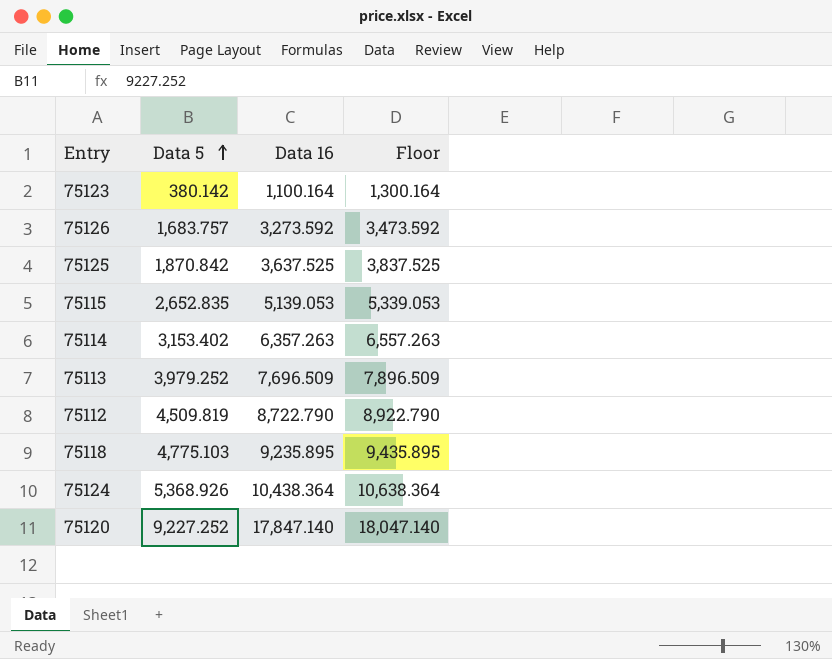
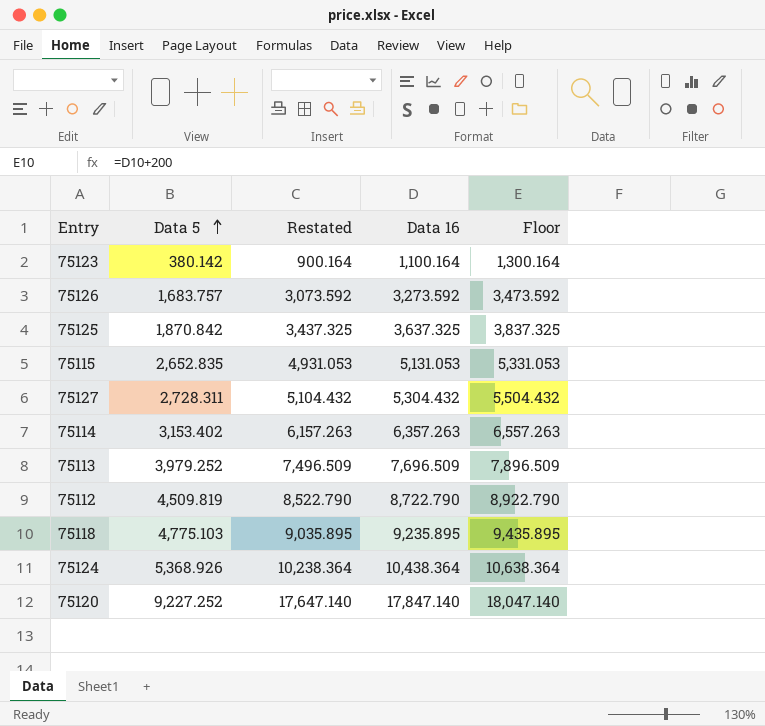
column Restated | formula: none -> [Data 16] - 200
75125 | Data 16: 3,637.525 -> 3,637.325
75125 | Floor: 3,837.525 -> 3,837.325
75115 | Data 16: 5,139.053 -> 5,131.053
75115 | Floor: 5,339.053 -> 5,331.053
row 75127: none -> 2,728.311 | 5,104.432 | 5,304.432 | 5,504.432

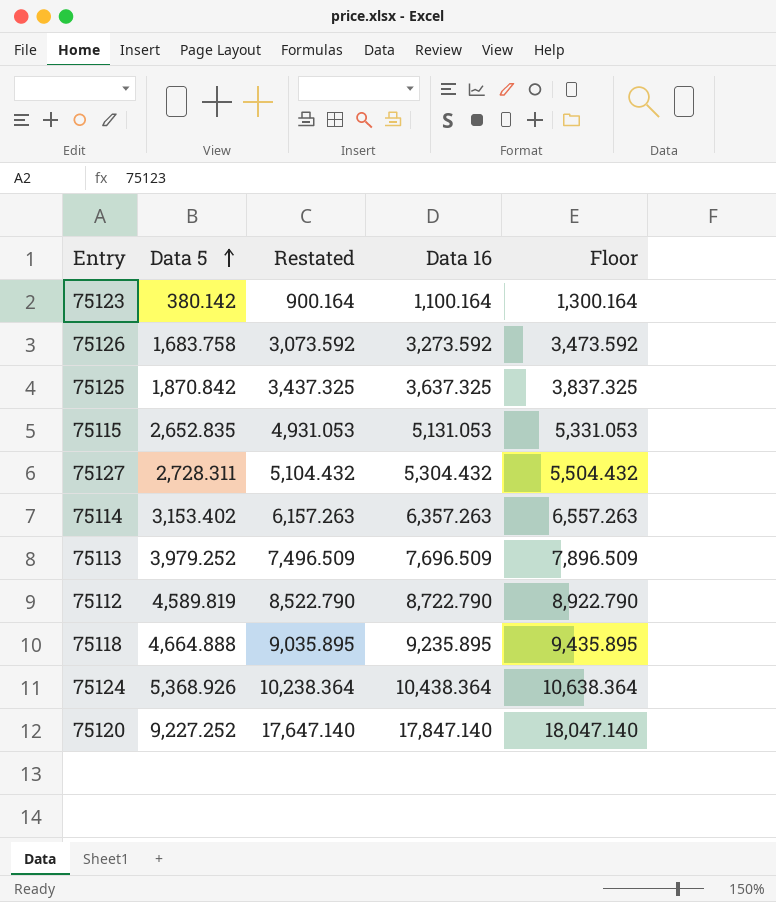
75126 | Data 5: 1,683.757 -> 1,683.758
75112 | Data 5: 4,509.819 -> 4,589.819
75118 | Data 5: 4,775.103 -> 4,664.888

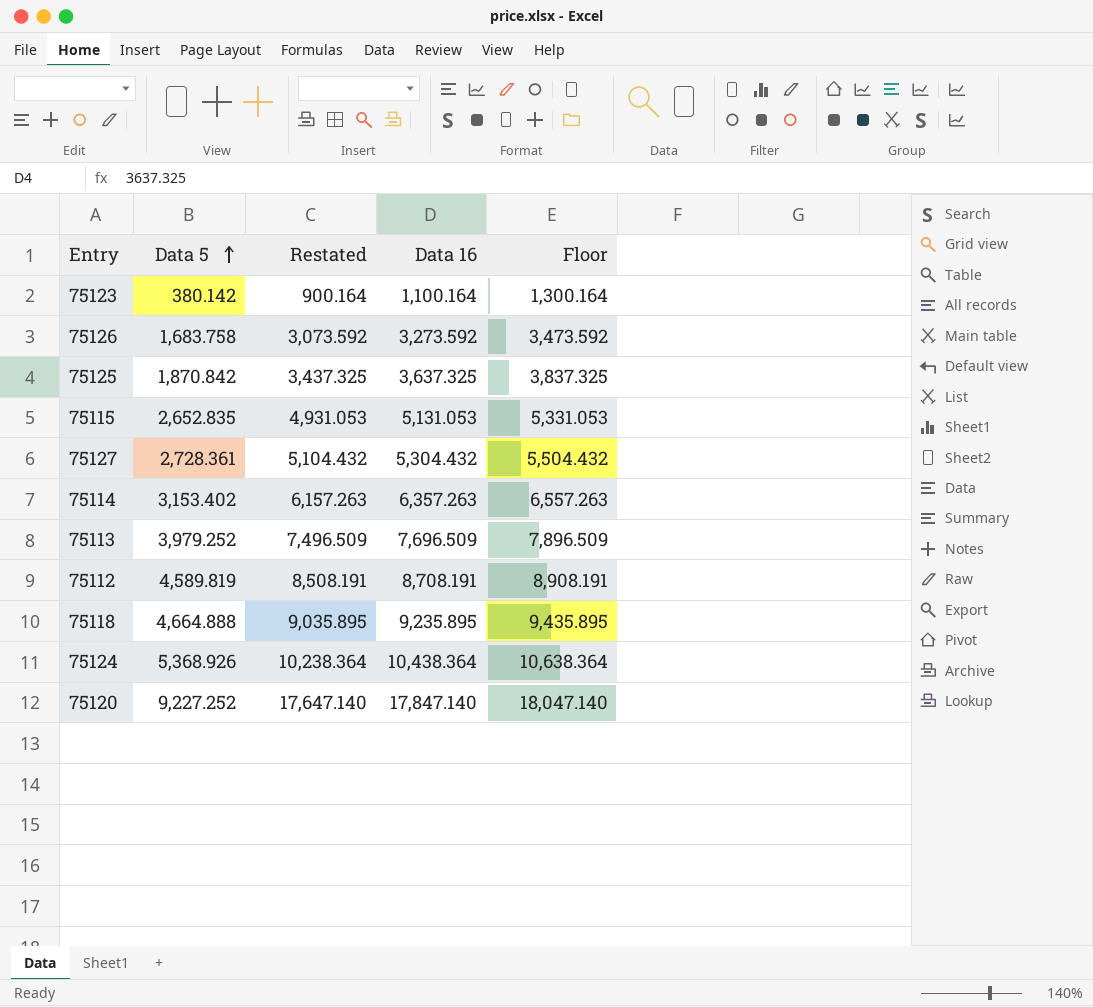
75127 | Data 5: 2,728.311 -> 2,728.361
75112 | Restated: 8,522.790 -> 8,508.191
75112 | Data 16: 8,722.790 -> 8,708.191
75112 | Floor: 8,922.790 -> 8,908.191

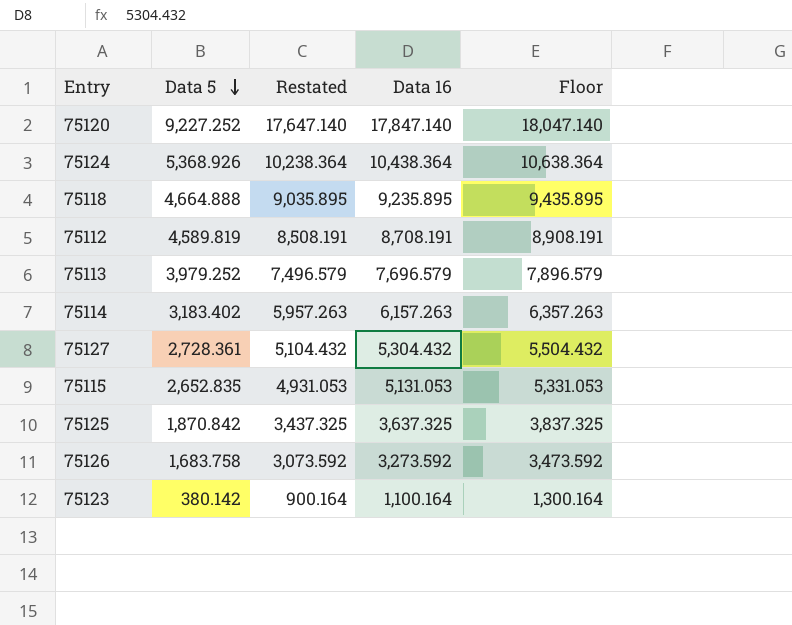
row order: Data 5 ascending -> Data 5 descending
75113 | Restated: 7,496.509 -> 7,496.579
75113 | Data 16: 7,696.509 -> 7,696.579
75113 | Floor: 7,896.509 -> 7,896.579
75114 | Data 5: 3,153.402 -> 3,183.402
75114 | Restated: 6,157.263 -> 5,957.263
75114 | Data 16: 6,357.263 -> 6,157.263
75114 | Floor: 6,557.263 -> 6,357.263

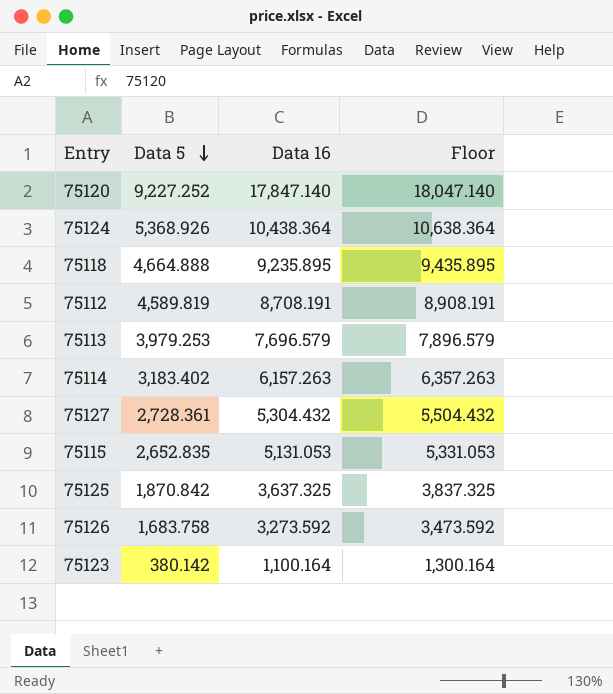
column Restated | formula: [Data 16] - 200 -> none
75113 | Data 5: 3,979.252 -> 3,979.253

